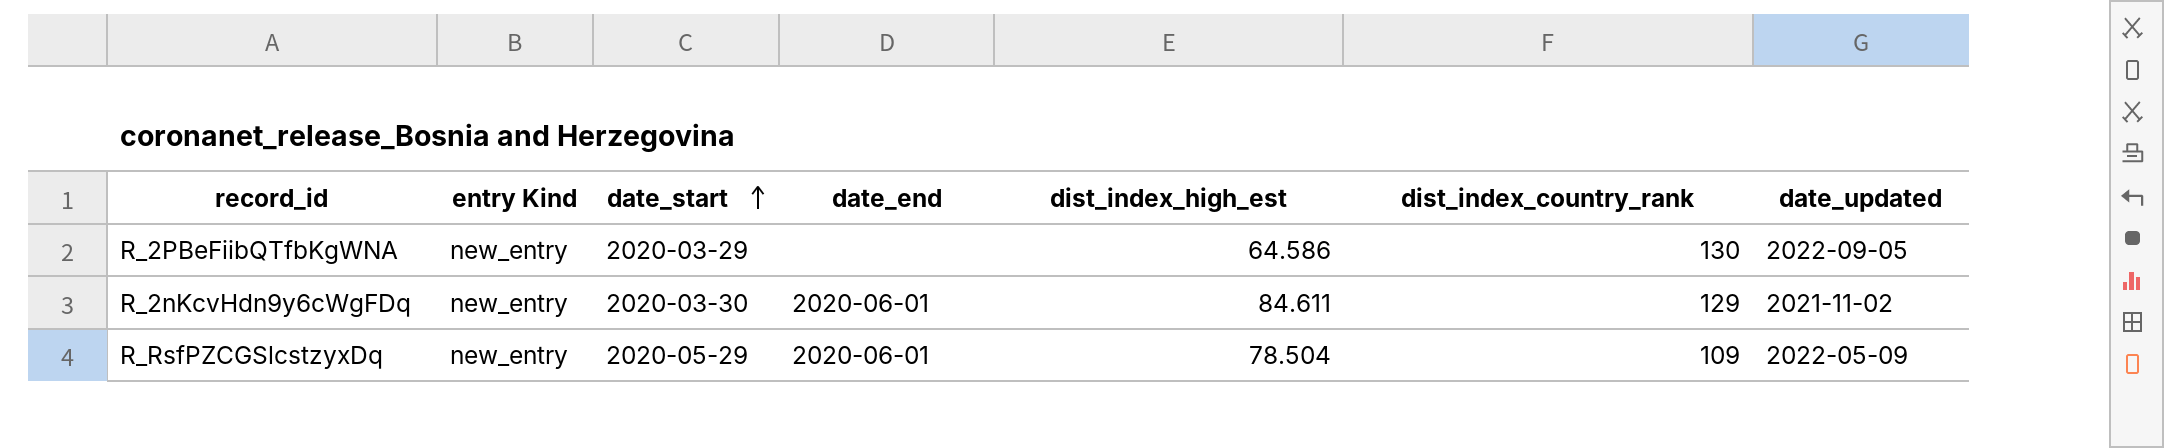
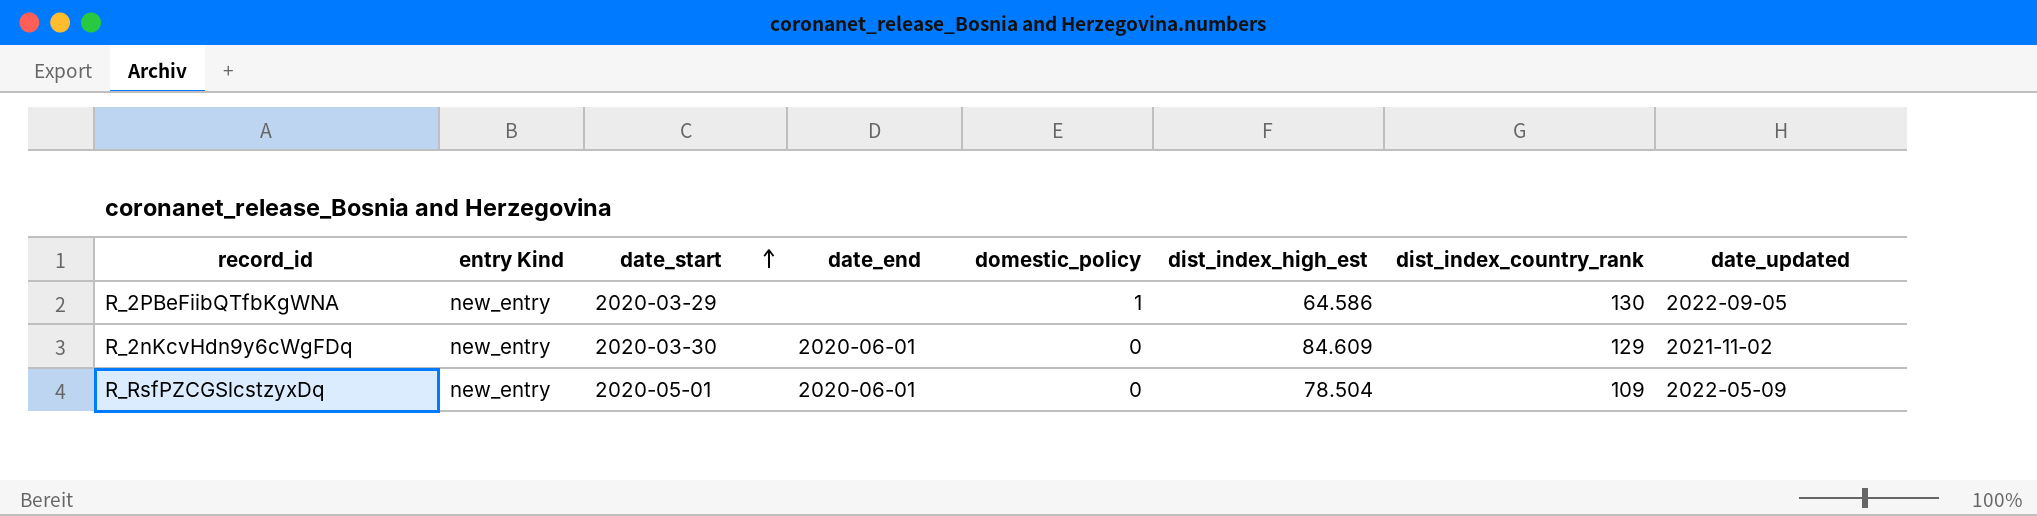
column domestic_policy | position: none -> 5
R_2nKcvHdn9y6cWgFDq | dist_index_high_est: 84.611 -> 84.609
R_RsfPZCGSlcstzyxDq | date_start: 2020-05-29 -> 2020-05-01

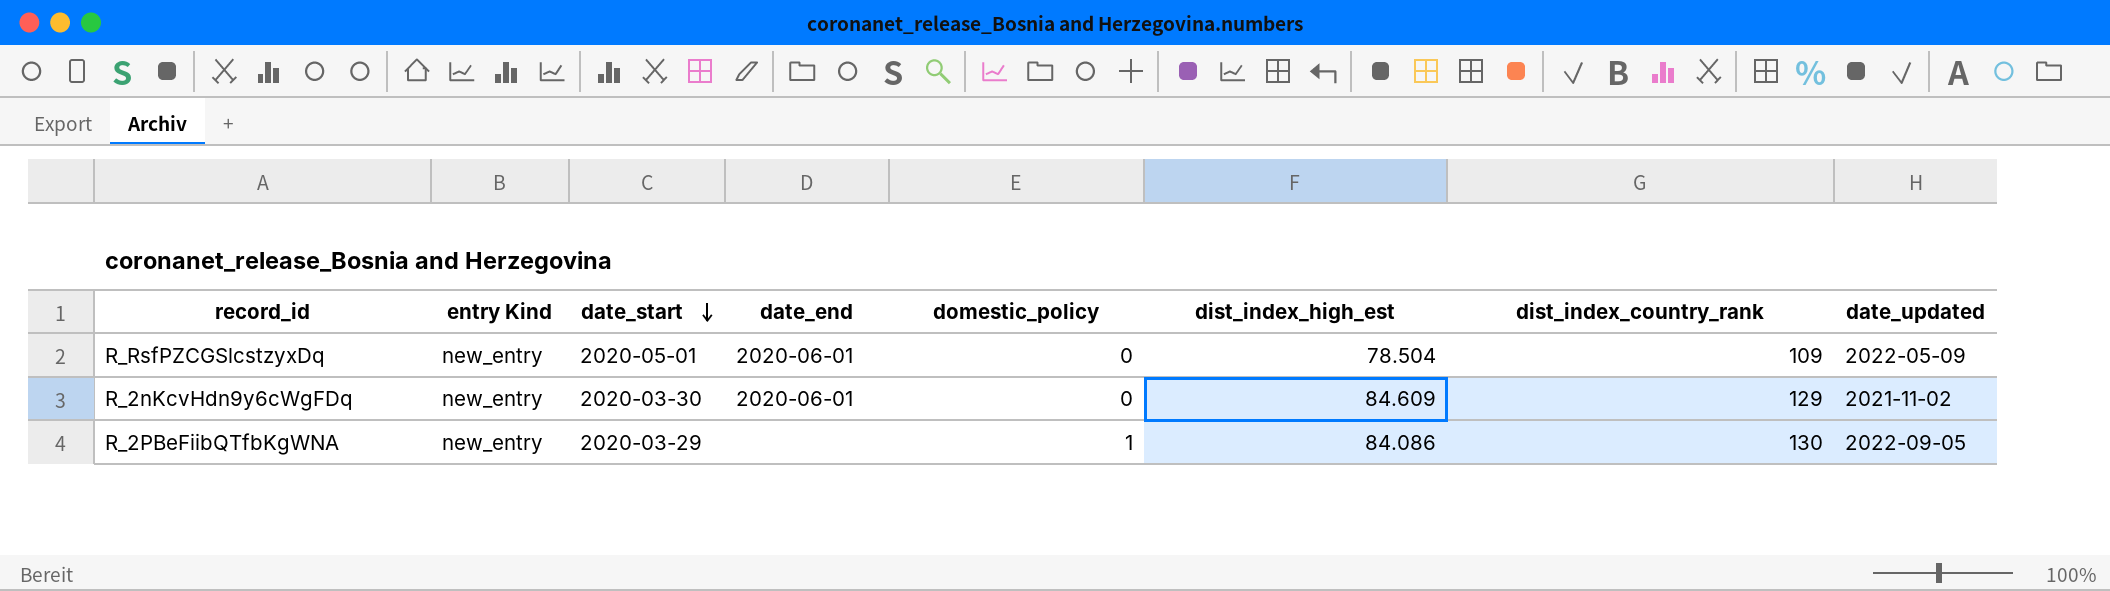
row order: date_start ascending -> date_start descending
R_2PBeFiibQTfbKgWNA | dist_index_high_est: 64.586 -> 84.086

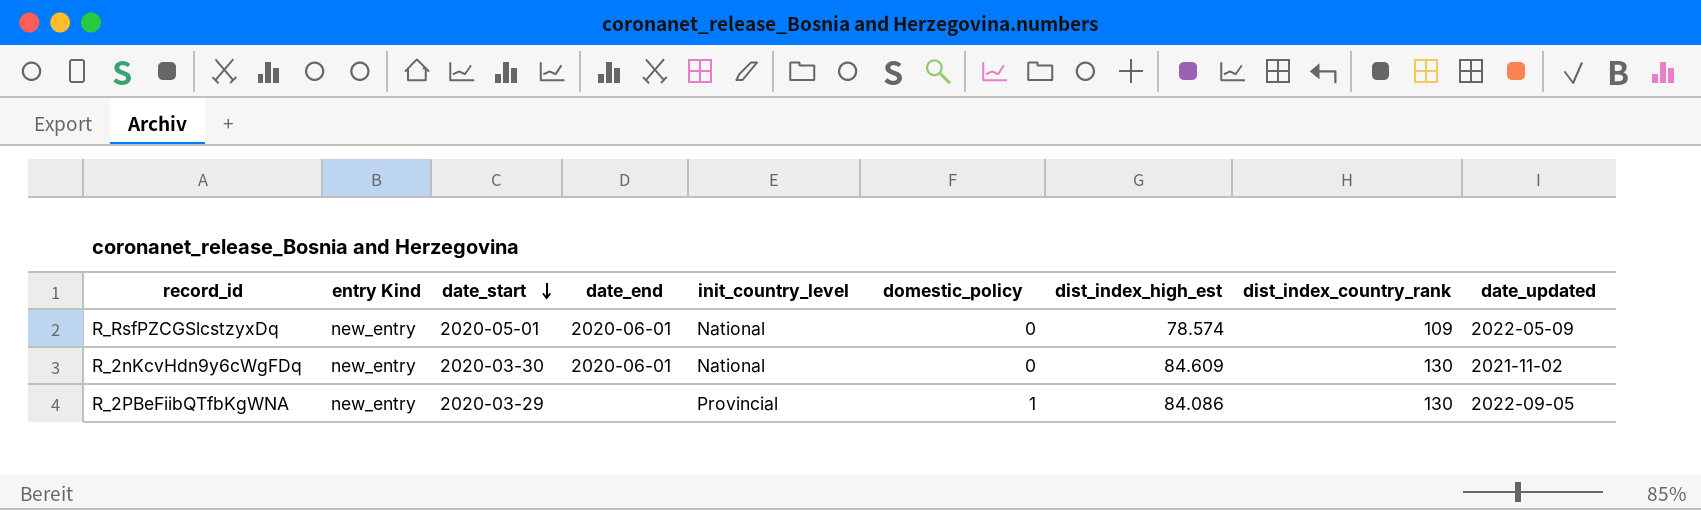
column init_country_level | position: none -> 5
R_RsfPZCGSlcstzyxDq | dist_index_high_est: 78.504 -> 78.574
R_2nKcvHdn9y6cWgFDq | dist_index_country_rank: 129 -> 130

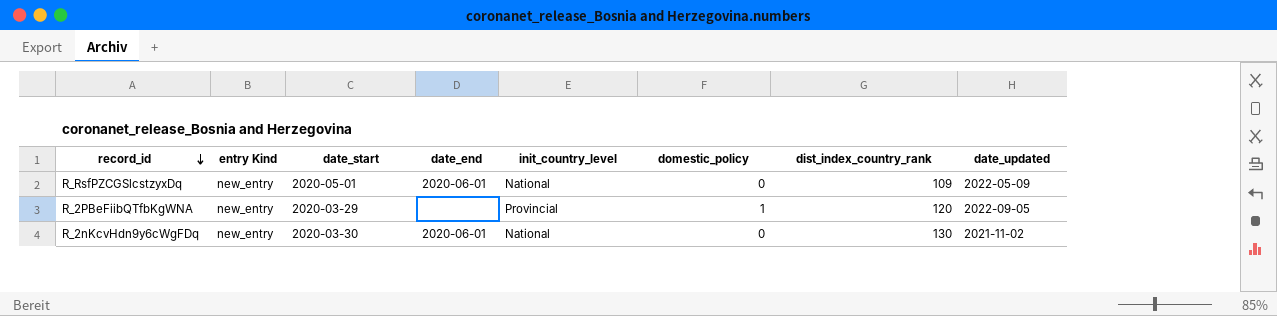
row order: date_start descending -> record_id descending
column dist_index_high_est | position: 7 -> none
R_2PBeFiibQTfbKgWNA | dist_index_country_rank: 130 -> 120

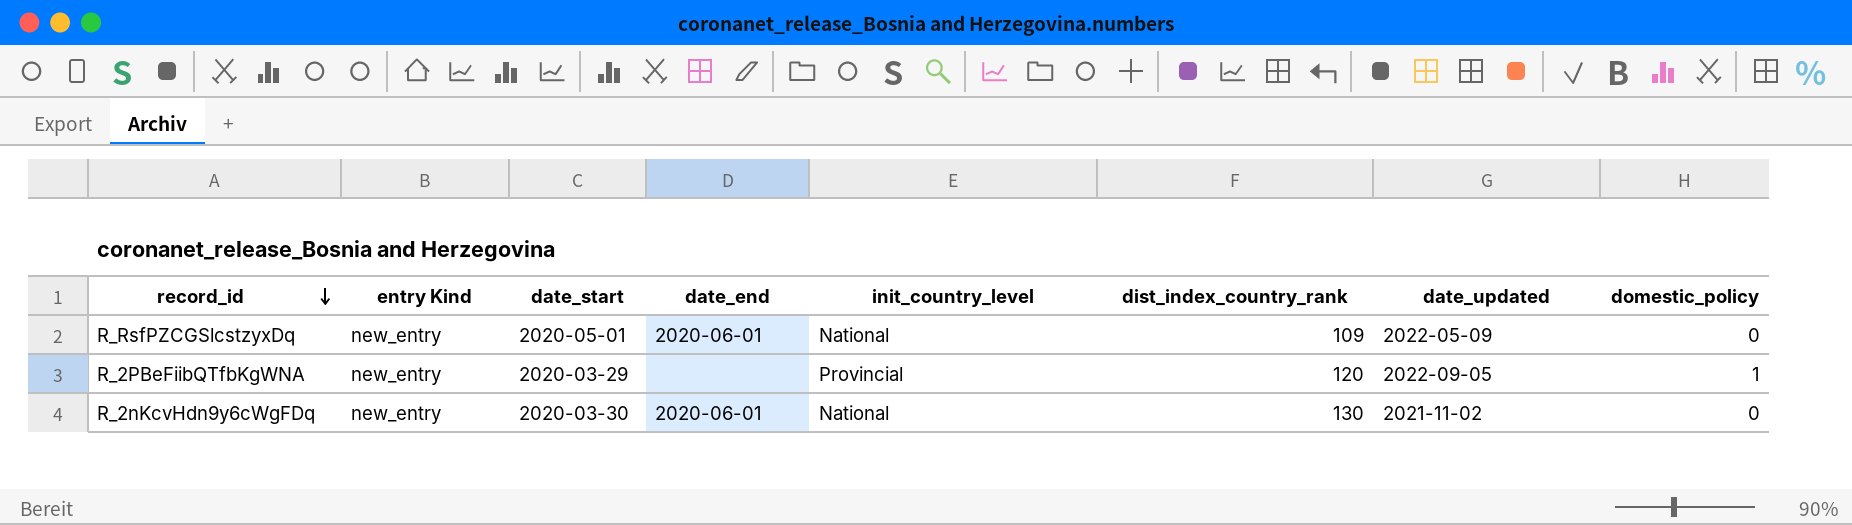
column domestic_policy | position: 6 -> 8

